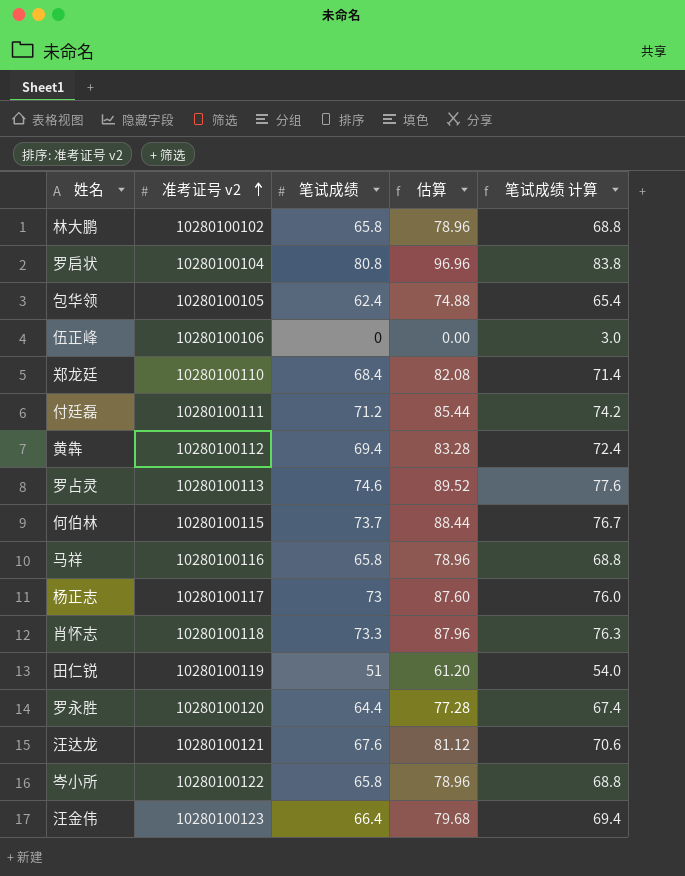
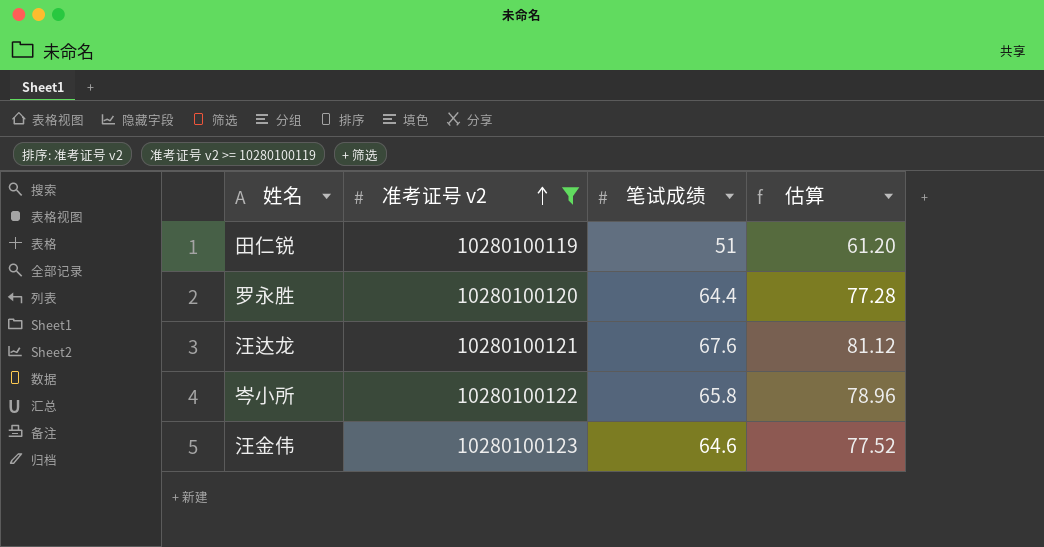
filter: none -> 准考证号 v2 >= 10280100119
column 笔试成绩 计算 | formula: [笔试成绩] + 3 -> none
汪金伟 | 笔试成绩: 66.4 -> 64.6
汪金伟 | 估算: 79.68 -> 77.52

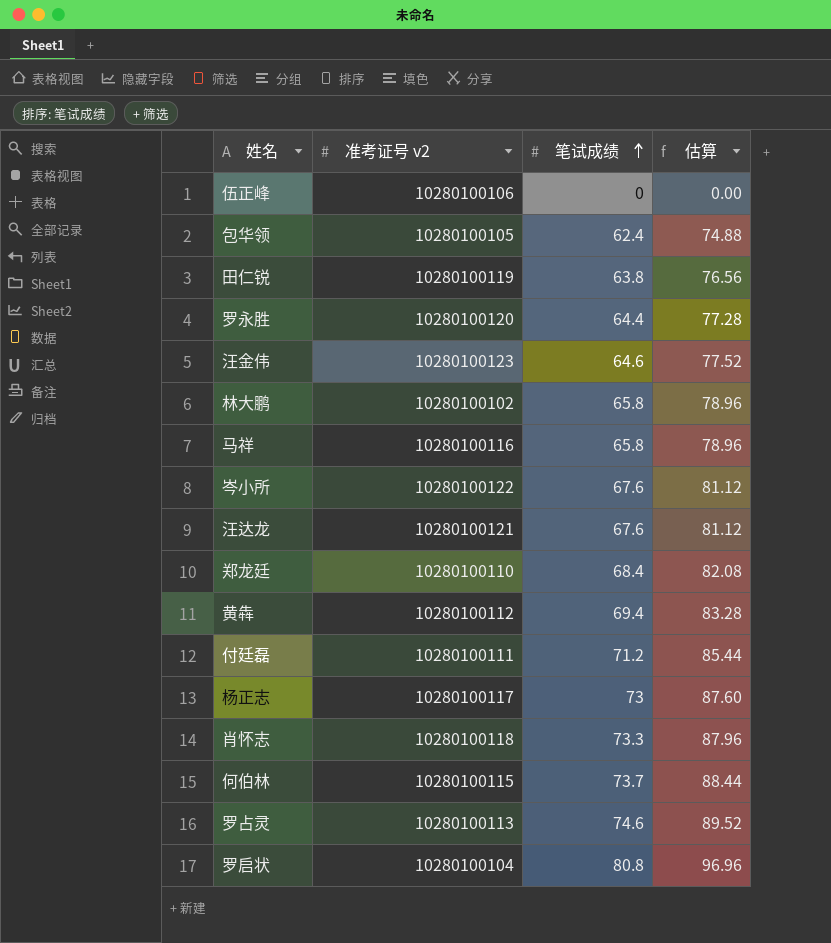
filter: 准考证号 v2 >= 10280100119 -> none
row order: 准考证号 v2 ascending -> 笔试成绩 ascending
田仁锐 | 笔试成绩: 51 -> 63.8
田仁锐 | 估算: 61.20 -> 76.56
岑小所 | 笔试成绩: 65.8 -> 67.6
岑小所 | 估算: 78.96 -> 81.12

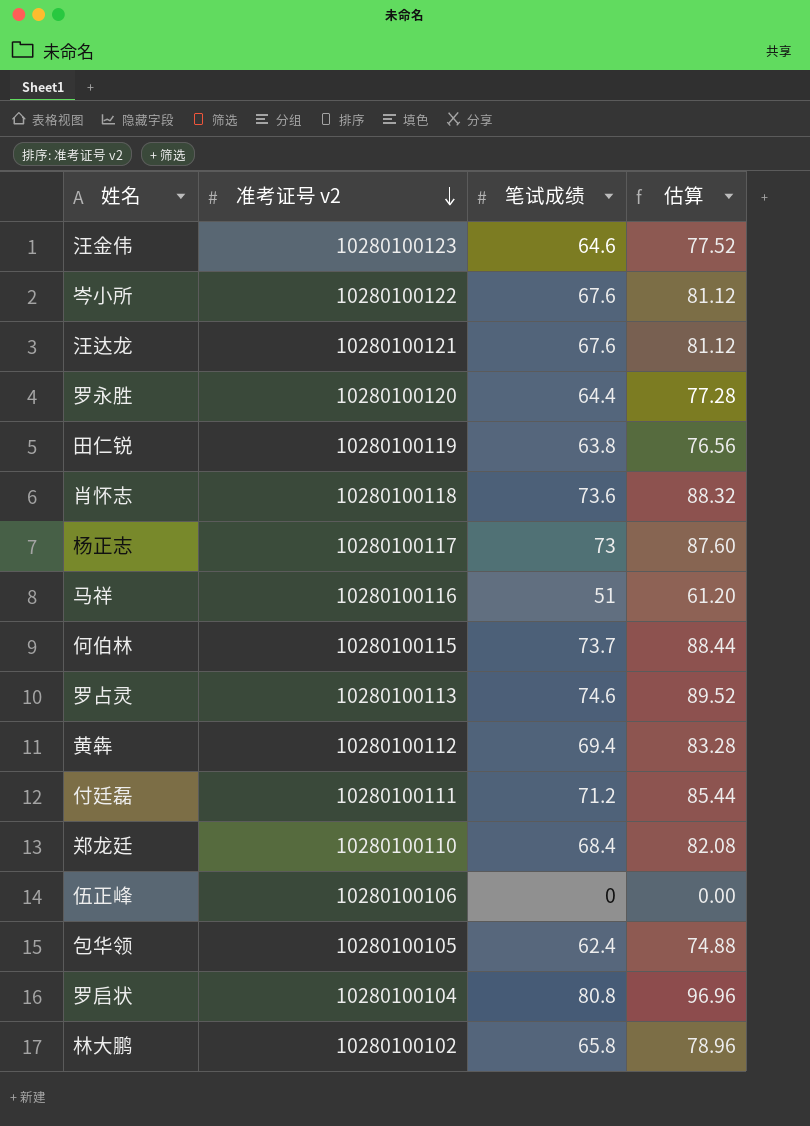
row order: 笔试成绩 ascending -> 准考证号 v2 descending
肖怀志 | 笔试成绩: 73.3 -> 73.6
肖怀志 | 估算: 87.96 -> 88.32
马祥 | 笔试成绩: 65.8 -> 51
马祥 | 估算: 78.96 -> 61.20

